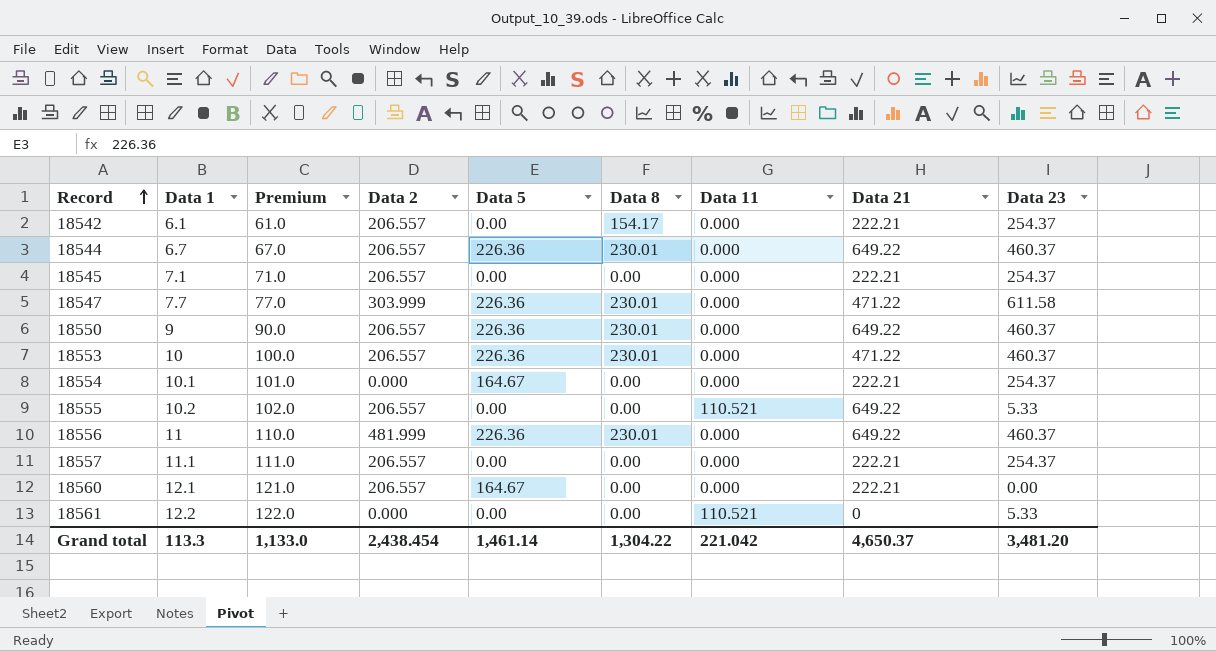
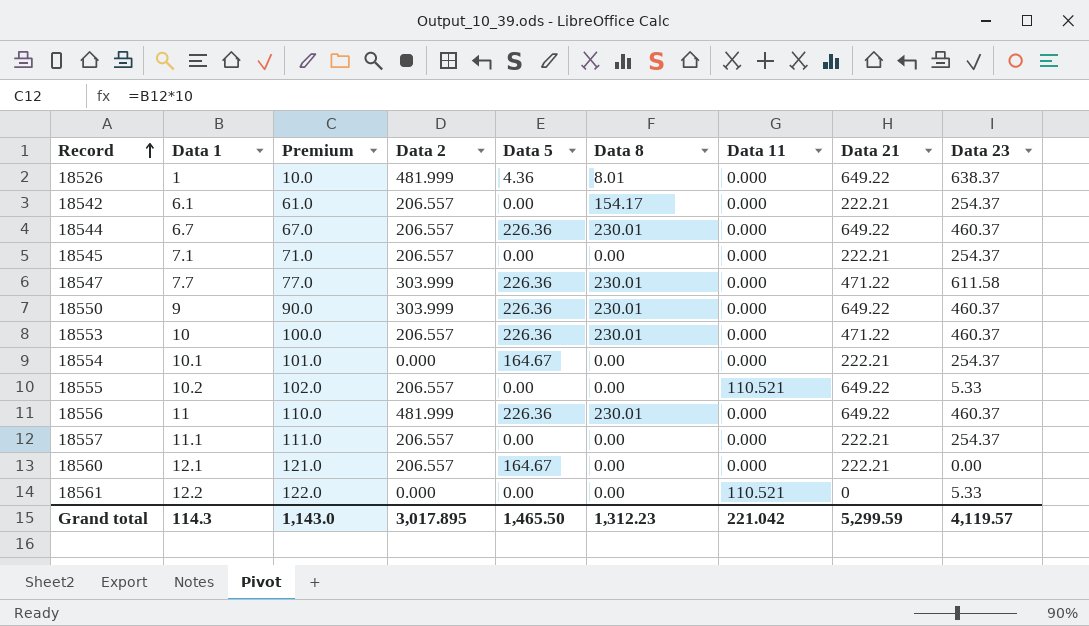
row 18526: none -> 1 | 10.0 | 481.999 | 4.36 | 8.01 | 0.000 | 649.22 | 638.37
18550 | Data 2: 206.557 -> 303.999
Grand total | Data 1: 113.3 -> 114.3
Grand total | Premium: 1,133.0 -> 1,143.0
Grand total | Data 2: 2,438.454 -> 3,017.895
Grand total | Data 5: 1,461.14 -> 1,465.50
Grand total | Data 8: 1,304.22 -> 1,312.23
Grand total | Data 21: 4,650.37 -> 5,299.59
Grand total | Data 23: 3,481.20 -> 4,119.57

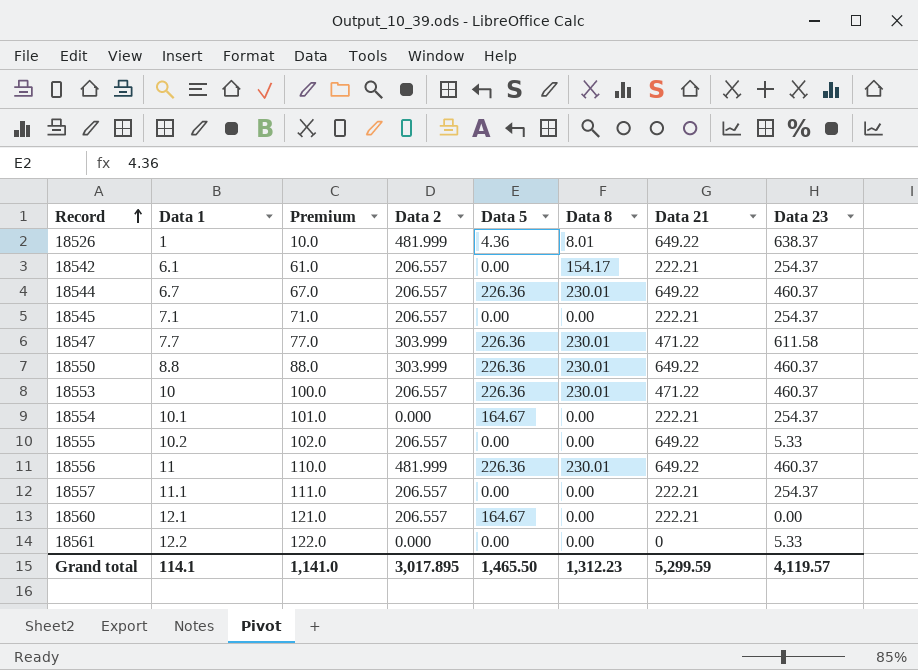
column Data 11 | position: 7 -> none
18550 | Data 1: 9 -> 8.8
18550 | Premium: 90.0 -> 88.0
Grand total | Data 1: 114.3 -> 114.1
Grand total | Premium: 1,143.0 -> 1,141.0

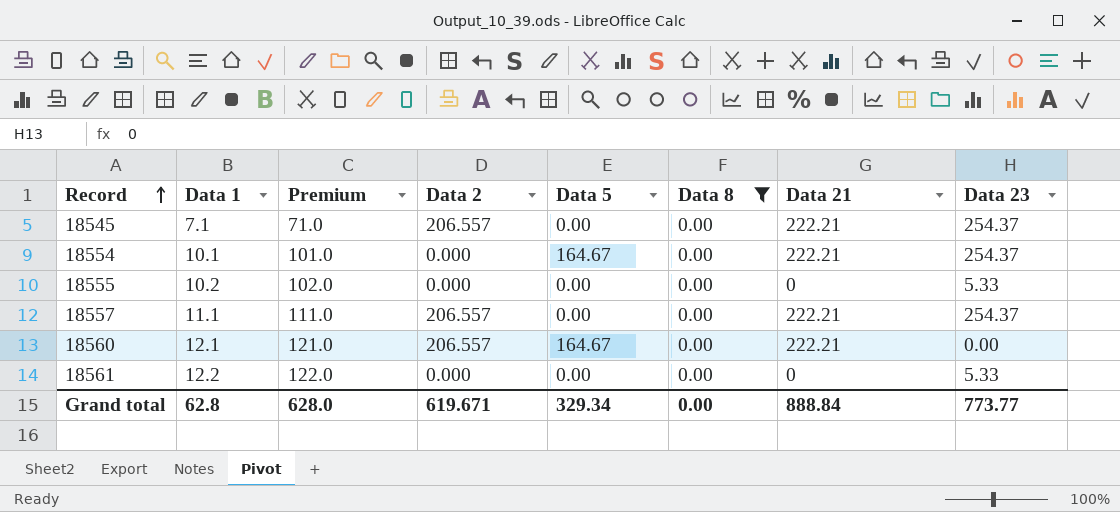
filter: none -> Data 8 = 0.00
18555 | Data 2: 206.557 -> 0.000
18555 | Data 21: 649.22 -> 0
Grand total | Data 1: 114.1 -> 62.8
Grand total | Premium: 1,141.0 -> 628.0
Grand total | Data 2: 3,017.895 -> 619.671
Grand total | Data 5: 1,465.50 -> 329.34
Grand total | Data 8: 1,312.23 -> 0.00
Grand total | Data 21: 5,299.59 -> 888.84
Grand total | Data 23: 4,119.57 -> 773.77

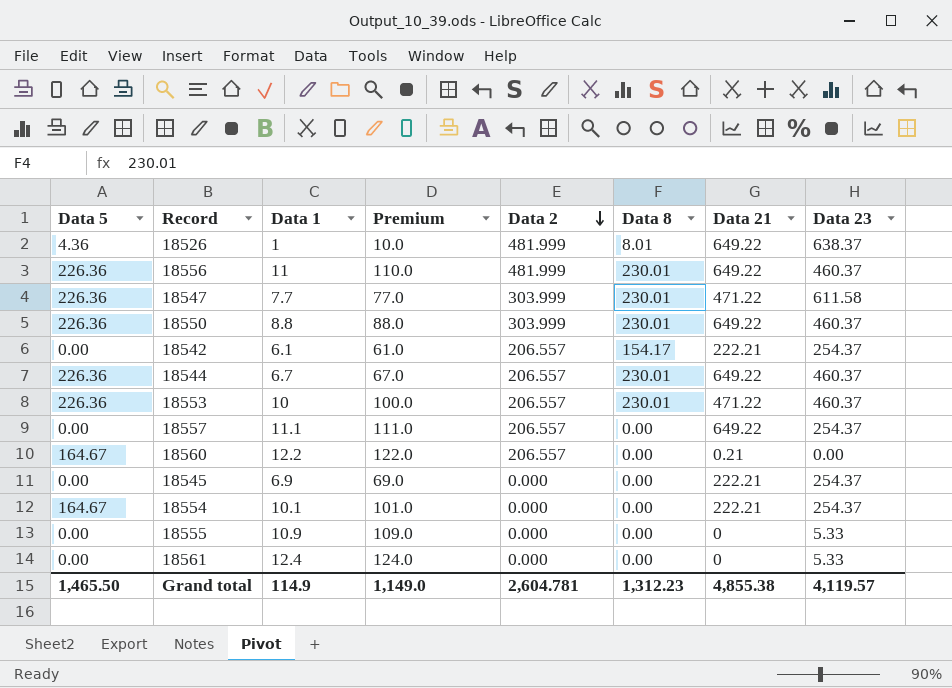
filter: Data 8 = 0.00 -> none
row order: Record ascending -> Data 2 descending
column Data 5 | position: 5 -> 1
18557 | Data 21: 222.21 -> 649.22
18560 | Data 1: 12.1 -> 12.2
18560 | Premium: 121.0 -> 122.0
18560 | Data 21: 222.21 -> 0.21
18545 | Data 1: 7.1 -> 6.9
18545 | Premium: 71.0 -> 69.0
18545 | Data 2: 206.557 -> 0.000
18555 | Data 1: 10.2 -> 10.9
18555 | Premium: 102.0 -> 109.0
18561 | Data 1: 12.2 -> 12.4
18561 | Premium: 122.0 -> 124.0
Grand total | Data 5: 329.34 -> 1,465.50
Grand total | Data 1: 62.8 -> 114.9
Grand total | Premium: 628.0 -> 1,149.0
Grand total | Data 2: 619.671 -> 2,604.781
Grand total | Data 8: 0.00 -> 1,312.23
Grand total | Data 21: 888.84 -> 4,855.38
Grand total | Data 23: 773.77 -> 4,119.57

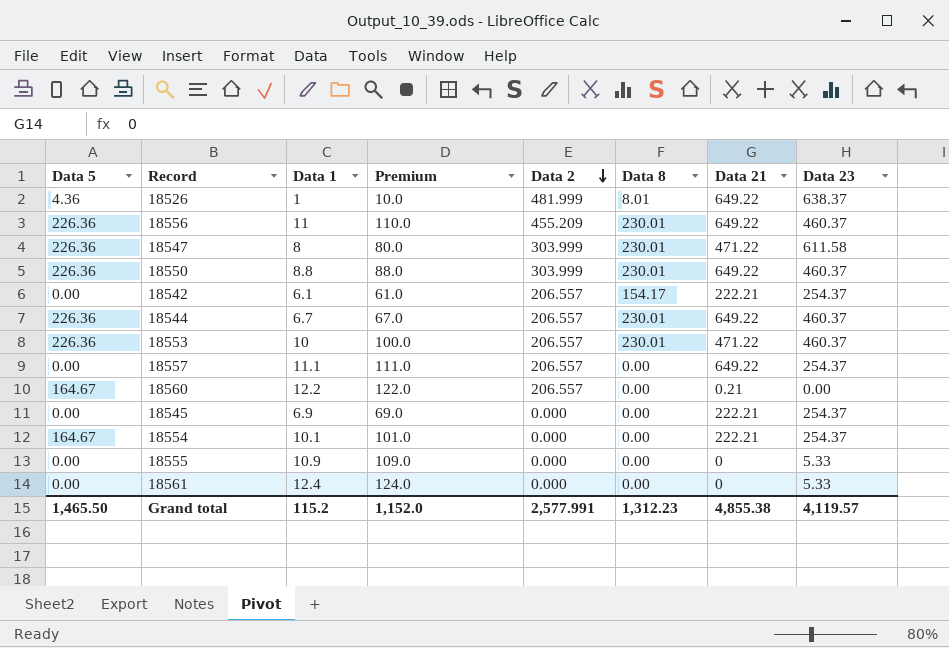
18556 | Data 2: 481.999 -> 455.209
18547 | Data 1: 7.7 -> 8
18547 | Premium: 77.0 -> 80.0
Grand total | Data 1: 114.9 -> 115.2
Grand total | Premium: 1,149.0 -> 1,152.0
Grand total | Data 2: 2,604.781 -> 2,577.991

